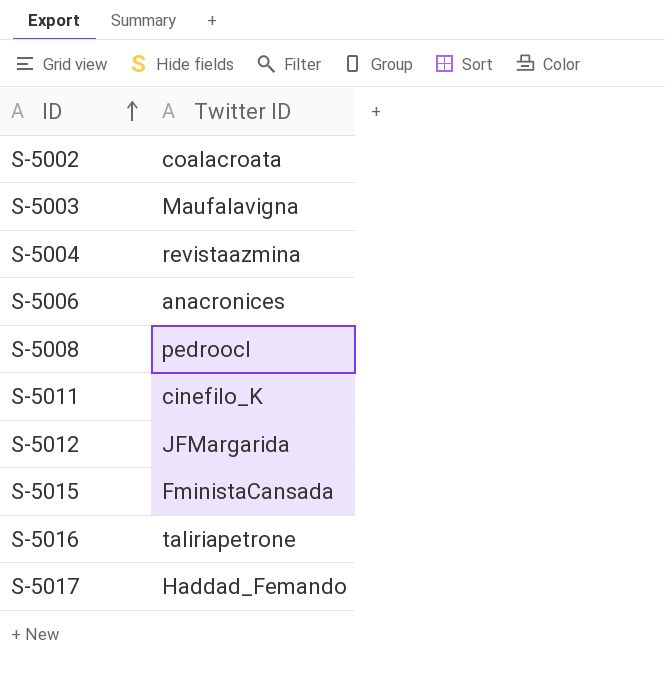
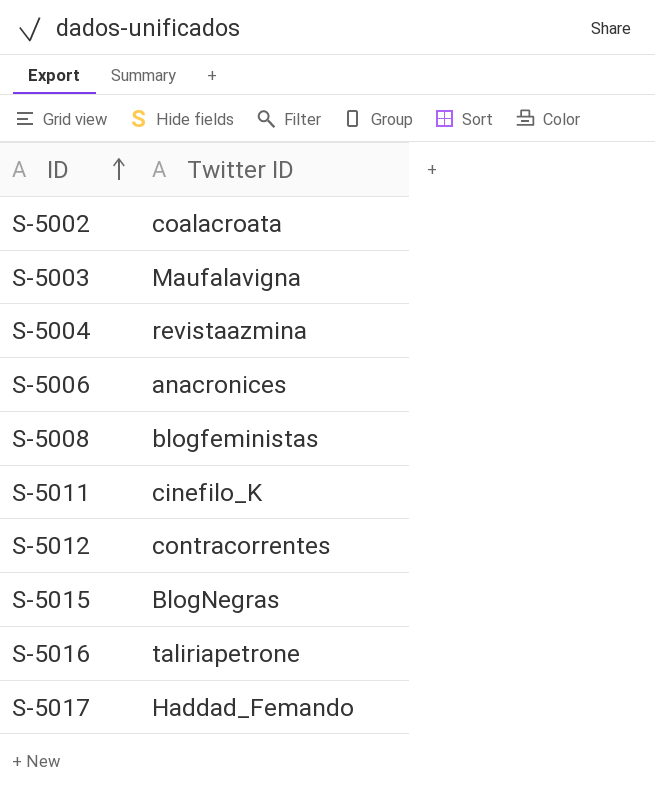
S-5008 | Twitter ID: pedroocl -> blogfeministas
S-5012 | Twitter ID: JFMargarida -> contracorrentes
S-5015 | Twitter ID: FministaCansada -> BlogNegras

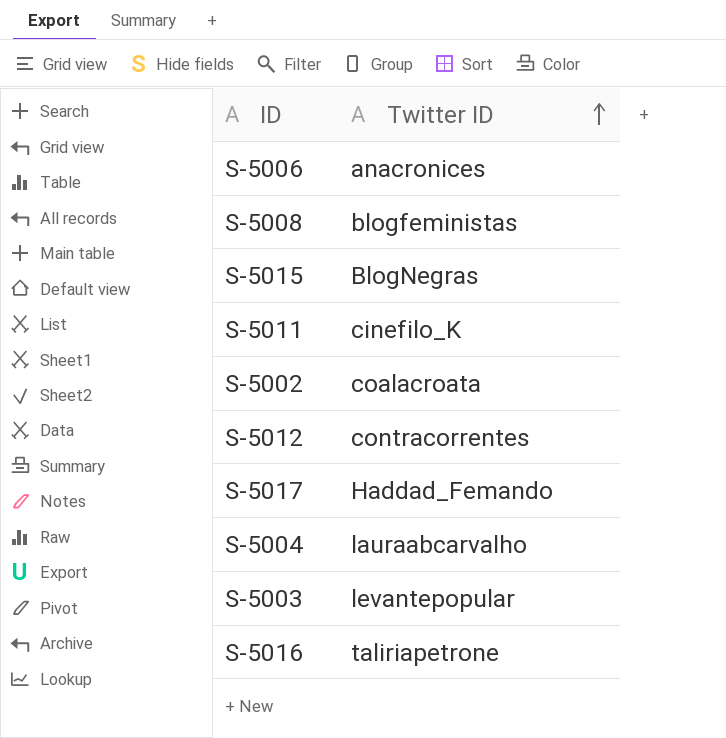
row order: ID ascending -> Twitter ID ascending
S-5004 | Twitter ID: revistaazmina -> lauraabcarvalho
S-5003 | Twitter ID: Maufalavigna -> levantepopular

